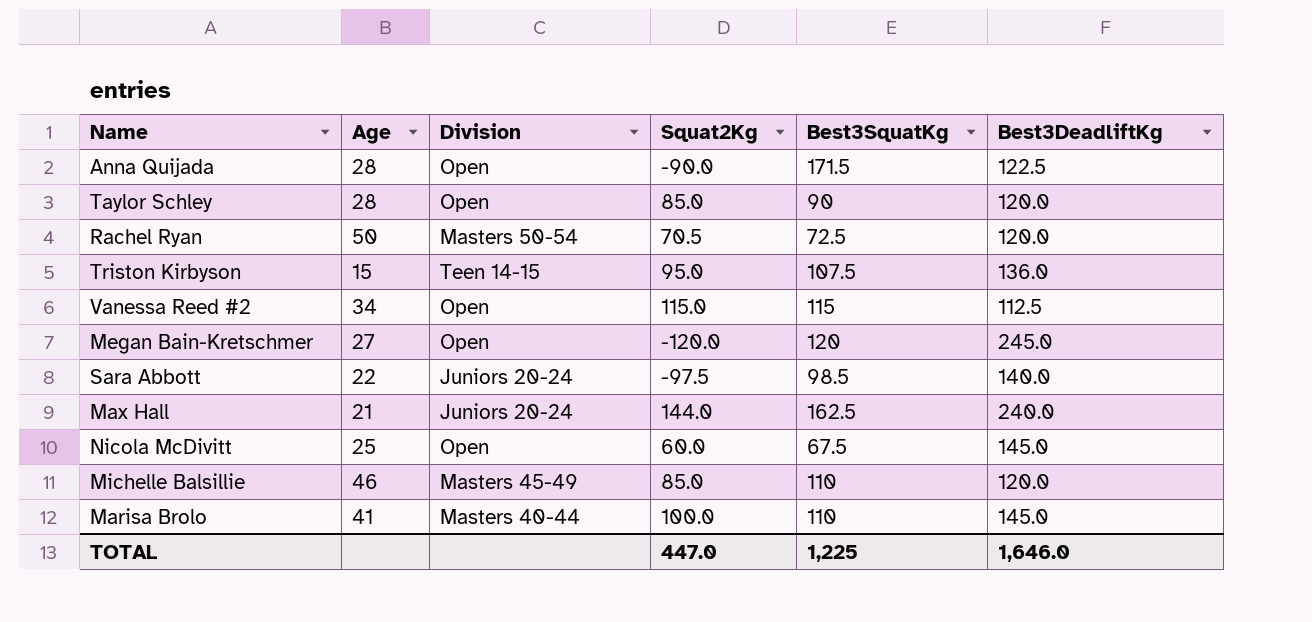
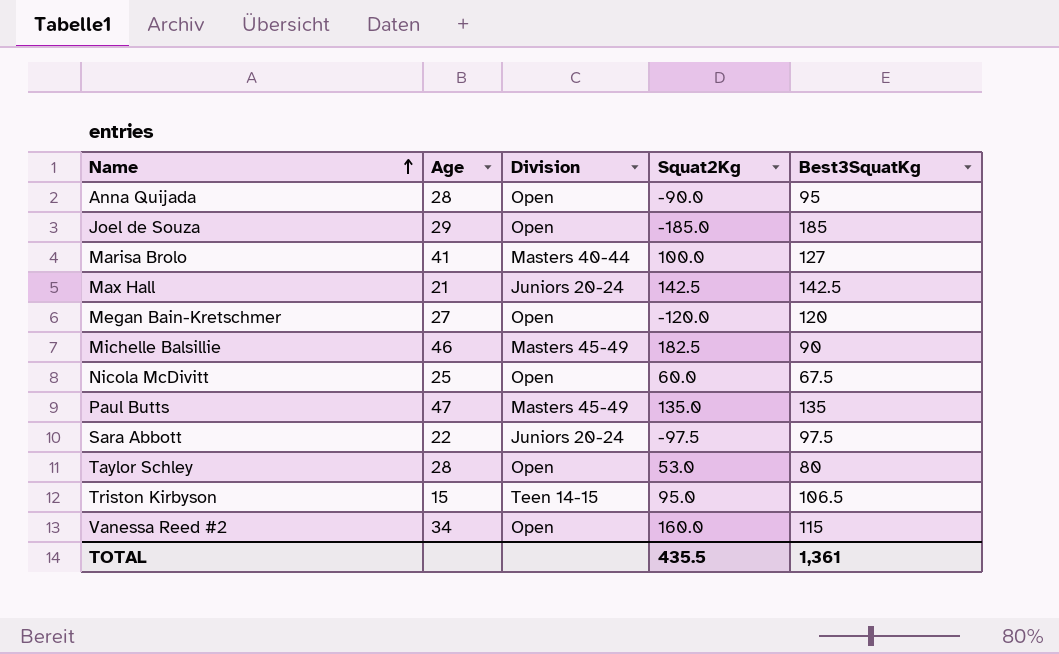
row order: none -> Name ascending
column Best3DeadliftKg | position: 6 -> none
row Rachel Ryan: 50 | Masters 50-54 | 70.5 | 72.5 | 120.0 -> none
Anna Quijada | Best3SquatKg: 171.5 -> 95
row Joel de Souza: none -> 29 | Open | -185.0 | 185
Marisa Brolo | Best3SquatKg: 110 -> 127
Max Hall | Squat2Kg: 144.0 -> 142.5
Max Hall | Best3SquatKg: 162.5 -> 142.5
Michelle Balsillie | Squat2Kg: 85.0 -> 182.5
Michelle Balsillie | Best3SquatKg: 110 -> 90
row Paul Butts: none -> 47 | Masters 45-49 | 135.0 | 135
Sara Abbott | Best3SquatKg: 98.5 -> 97.5
Taylor Schley | Squat2Kg: 85.0 -> 53.0
Taylor Schley | Best3SquatKg: 90 -> 80
Triston Kirbyson | Best3SquatKg: 107.5 -> 106.5
Vanessa Reed #2 | Squat2Kg: 115.0 -> 160.0
TOTAL | Squat2Kg: 447.0 -> 435.5
TOTAL | Best3SquatKg: 1,225 -> 1,361

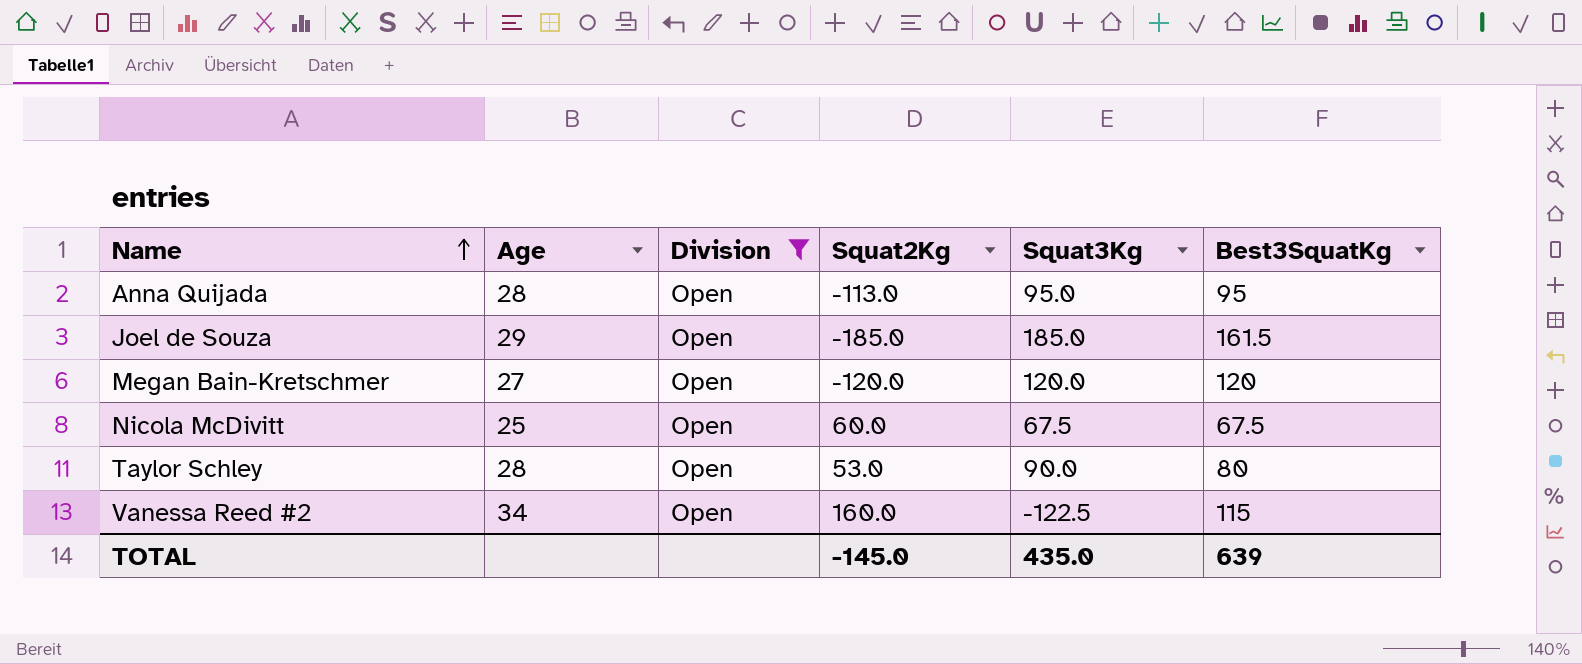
filter: none -> Division = Open
column Squat3Kg | position: none -> 5
Anna Quijada | Squat2Kg: -90.0 -> -113.0
Joel de Souza | Best3SquatKg: 185 -> 161.5
TOTAL | Squat2Kg: 435.5 -> -145.0
TOTAL | Best3SquatKg: 1,361 -> 639

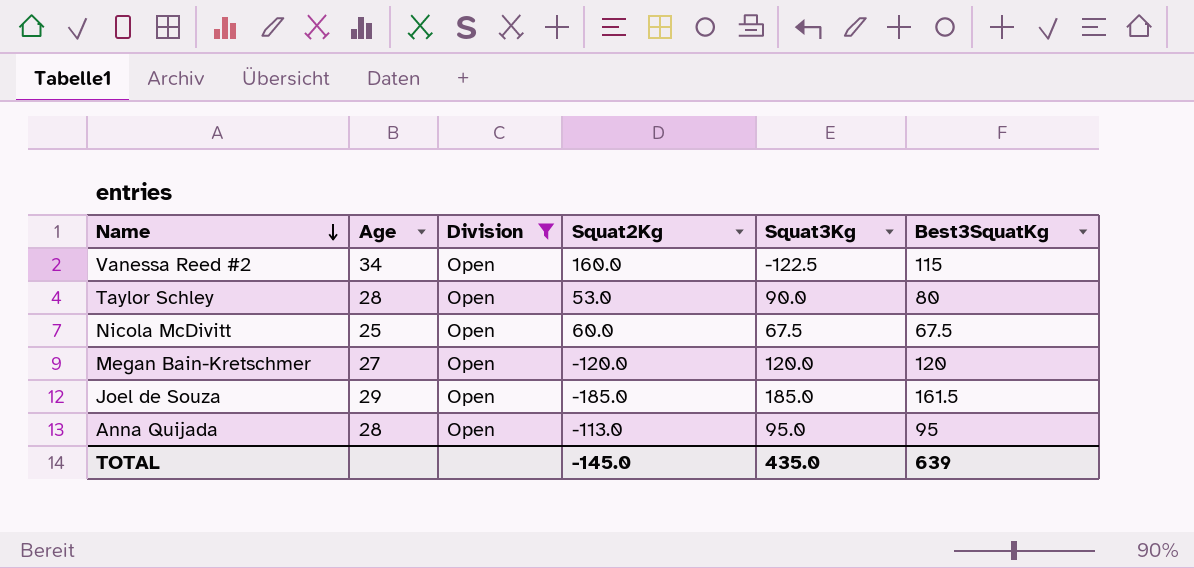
row order: Name ascending -> Name descending

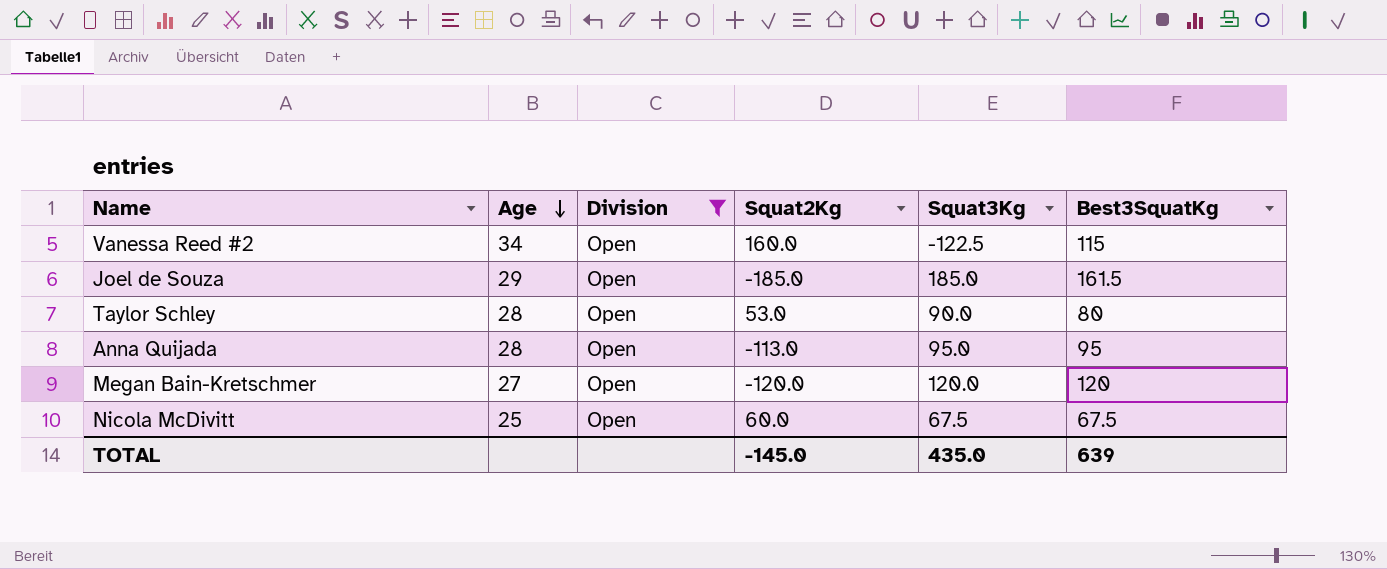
row order: Name descending -> Age descending

